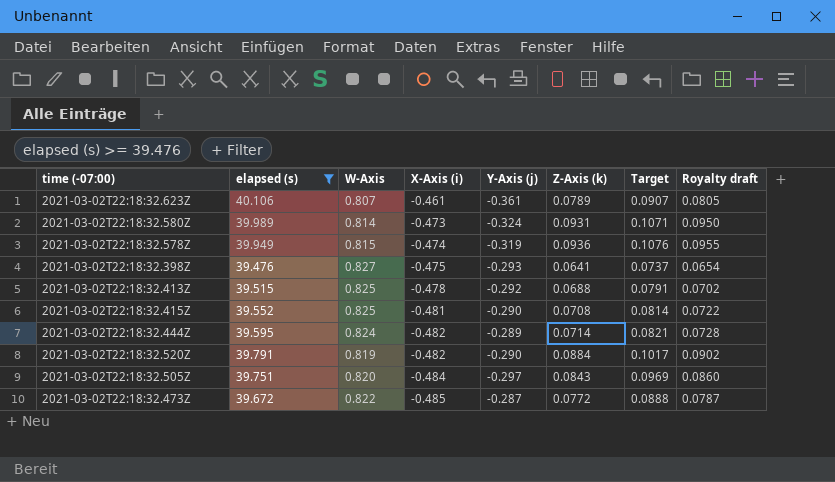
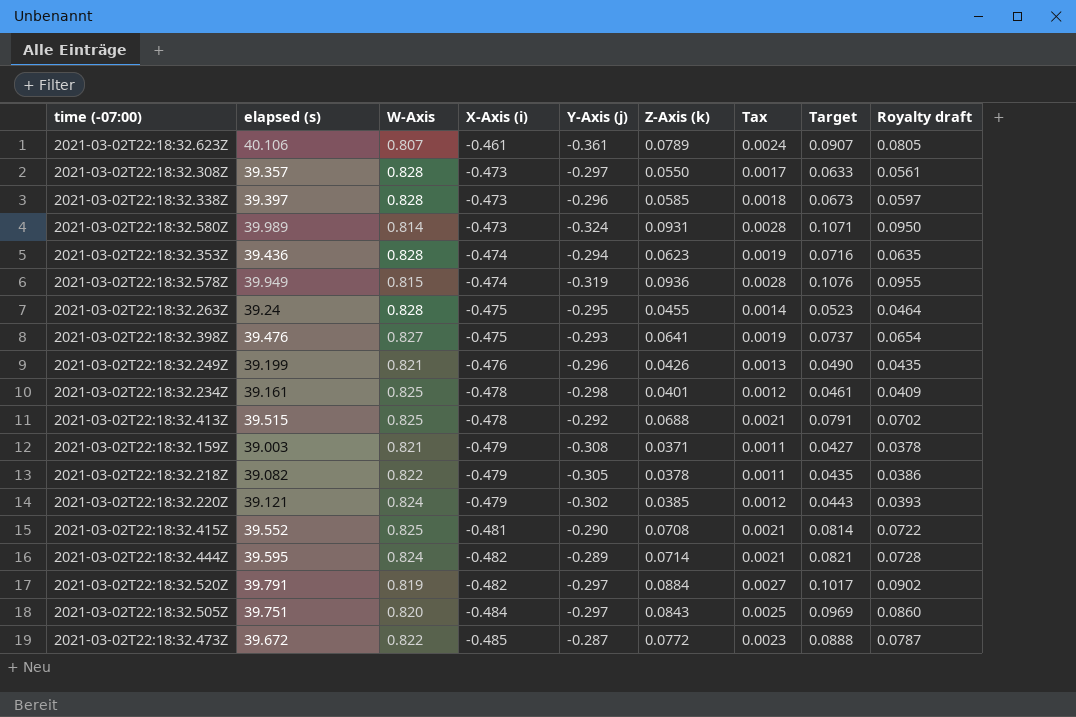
filter: elapsed (s) >= 39.476 -> none
column Tax | formula: none -> [Z-Axis (k)] * 0.03
2021-03-02T22:18:32.520Z | Y-Axis (j): -0.290 -> -0.297

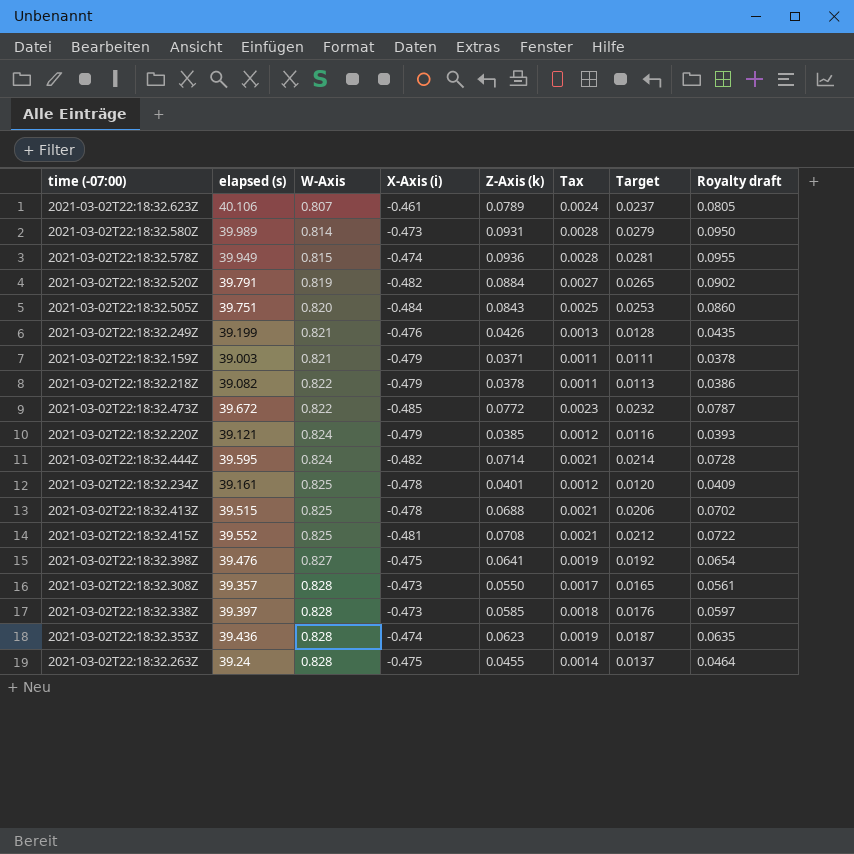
row order: X-Axis (i) descending -> W-Axis ascending
column Y-Axis (j) | position: 5 -> none
column Target | formula: [Z-Axis (k)] * 1.15 -> [Z-Axis (k)] * 0.3

